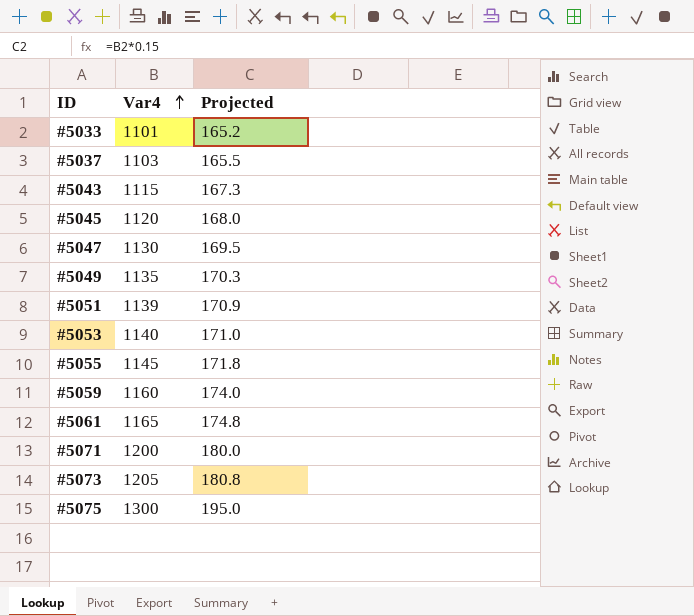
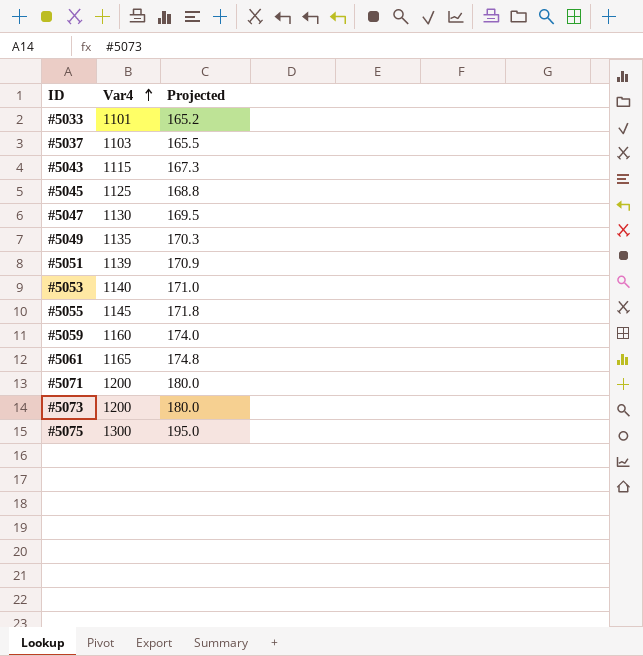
#5045 | Var4: 1120 -> 1125
#5045 | Projected: 168.0 -> 168.8
#5073 | Var4: 1205 -> 1200
#5073 | Projected: 180.8 -> 180.0

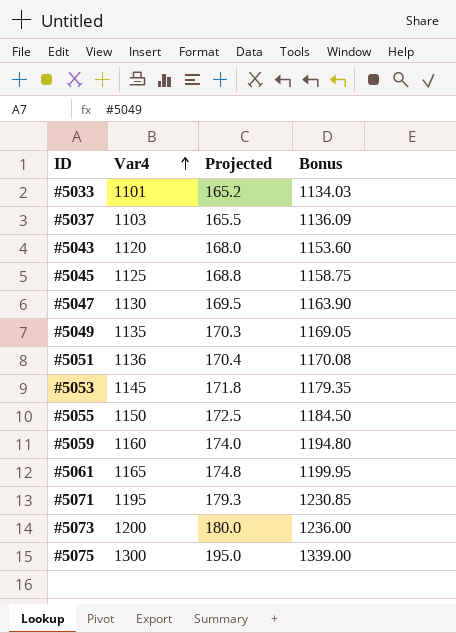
column Bonus | formula: none -> [Var4] * 1.03
#5043 | Var4: 1115 -> 1120
#5043 | Projected: 167.3 -> 168.0
#5051 | Var4: 1139 -> 1136
#5051 | Projected: 170.9 -> 170.4
#5053 | Var4: 1140 -> 1145
#5053 | Projected: 171.0 -> 171.8
#5055 | Var4: 1145 -> 1150
#5055 | Projected: 171.8 -> 172.5
#5071 | Var4: 1200 -> 1195
#5071 | Projected: 180.0 -> 179.3

